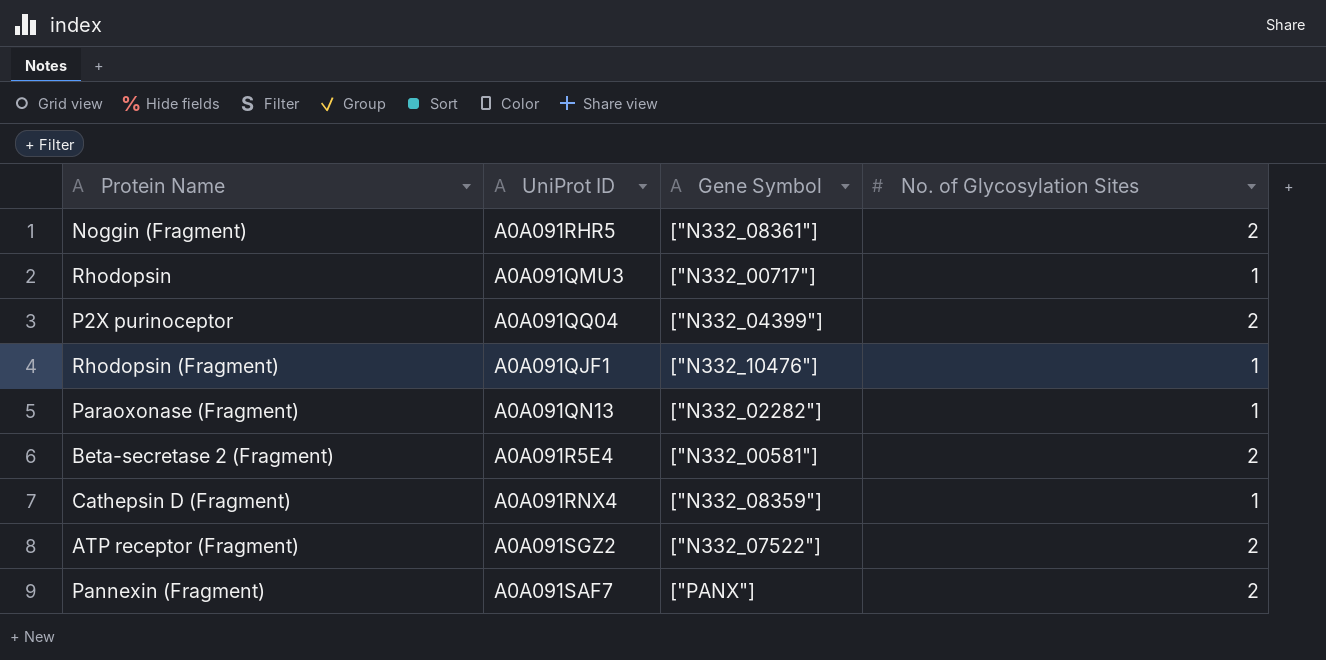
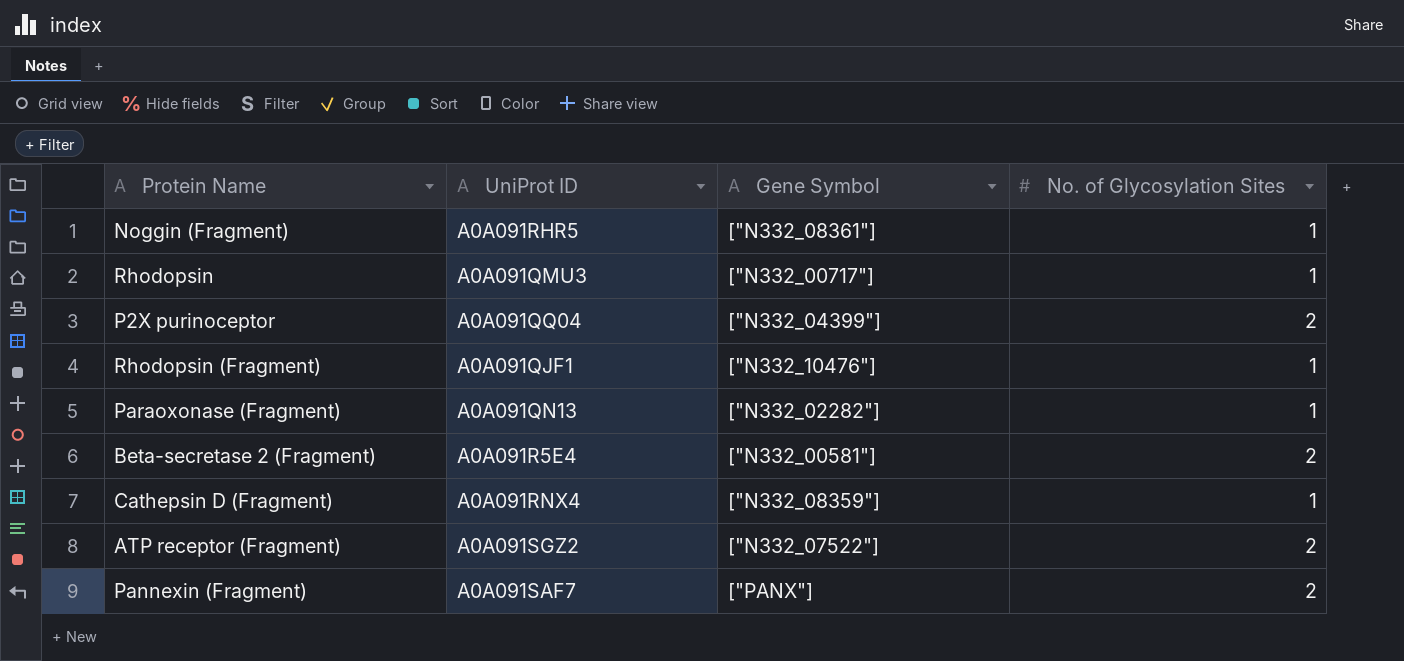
Noggin (Fragment) | No. of Glycosylation Sites: 2 -> 1

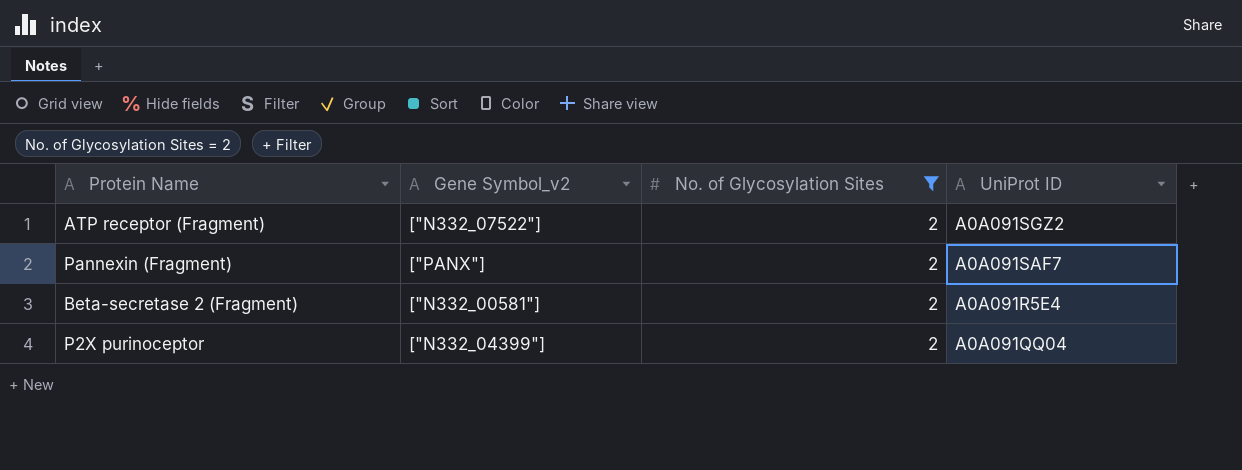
filter: none -> No. of Glycosylation Sites = 2
row order: none -> UniProt ID descending
column name: Gene Symbol -> Gene Symbol_v2
column UniProt ID | position: 2 -> 4

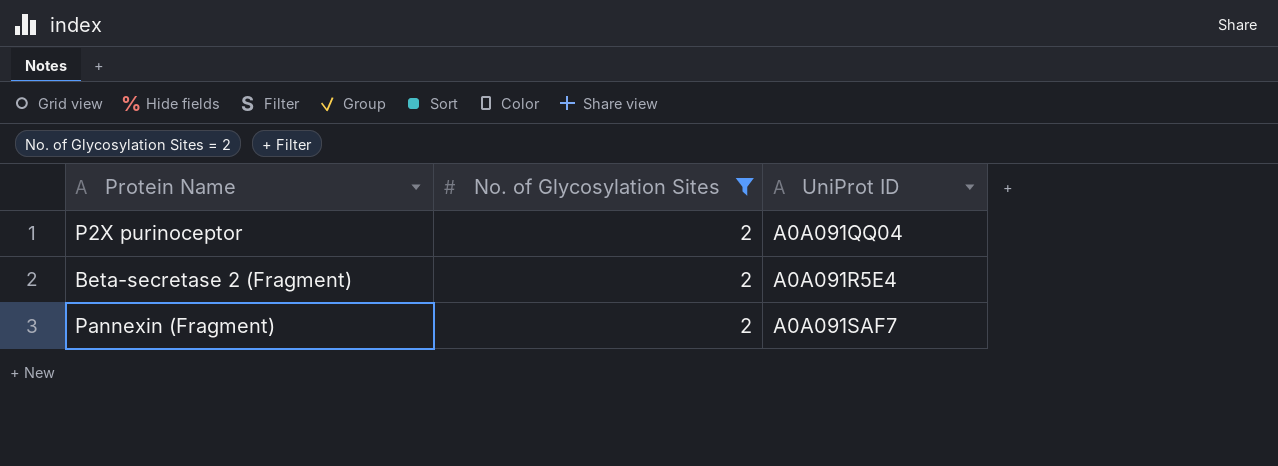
row order: UniProt ID descending -> UniProt ID ascending
column Gene Symbol_v2 | position: 2 -> none
row ATP receptor (Fragment): ["N332_07522"] | 2 | A0A091SGZ2 -> none

